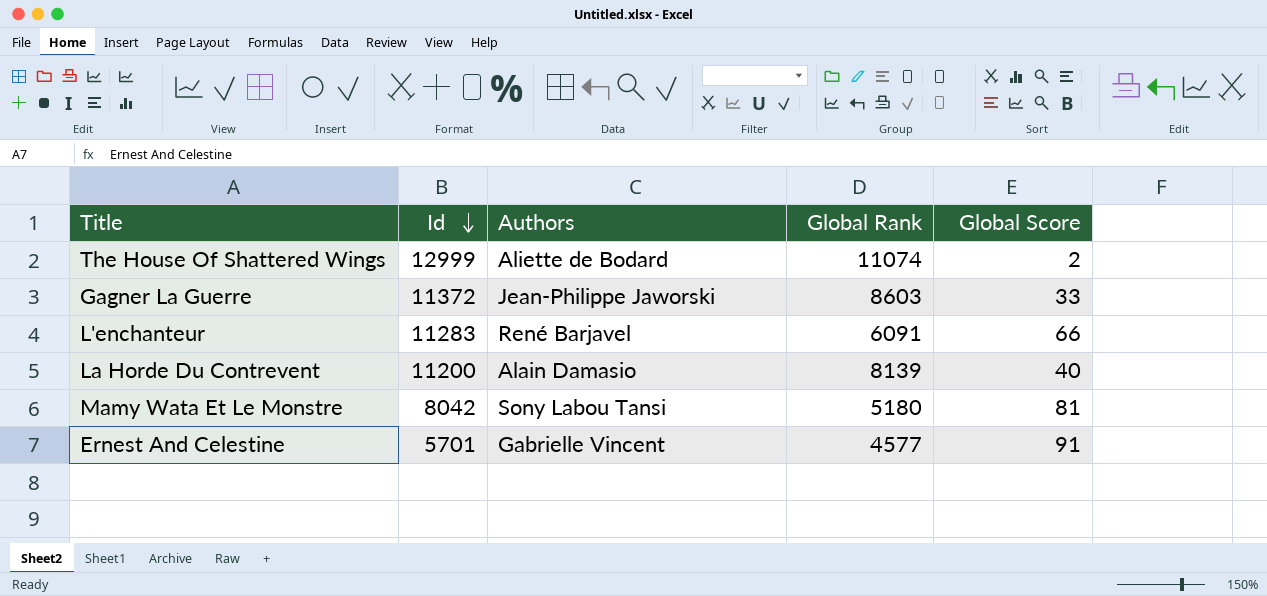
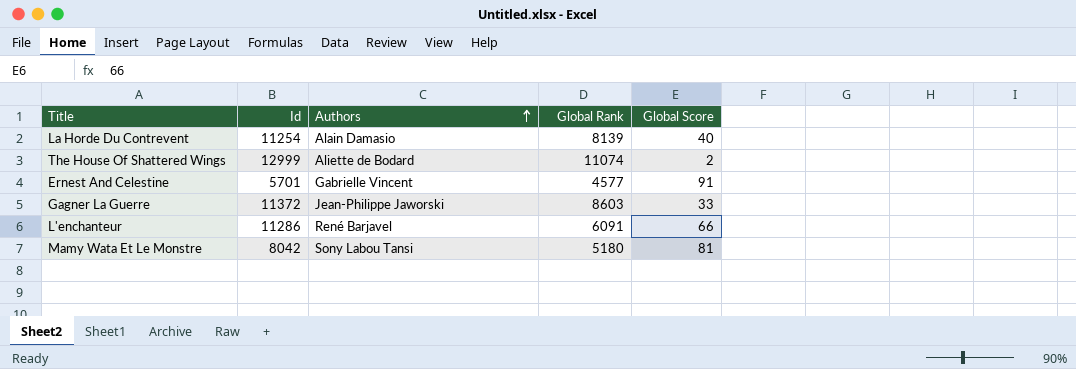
row order: Id descending -> Authors ascending
La Horde Du Contrevent | Id: 11200 -> 11254
L'enchanteur | Id: 11283 -> 11286

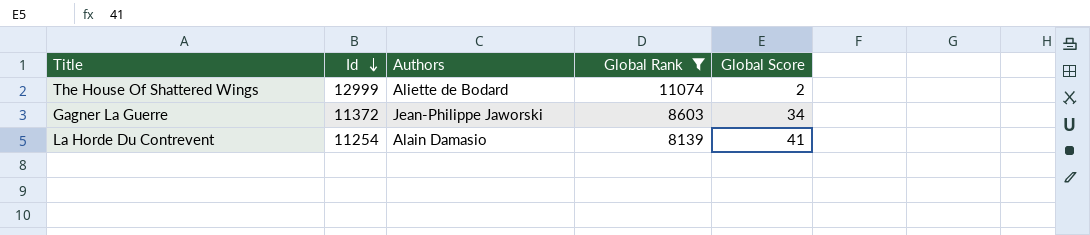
filter: none -> Global Rank >= 8139
row order: Authors ascending -> Id descending
Gagner La Guerre | Global Score: 33 -> 34
La Horde Du Contrevent | Global Score: 40 -> 41

